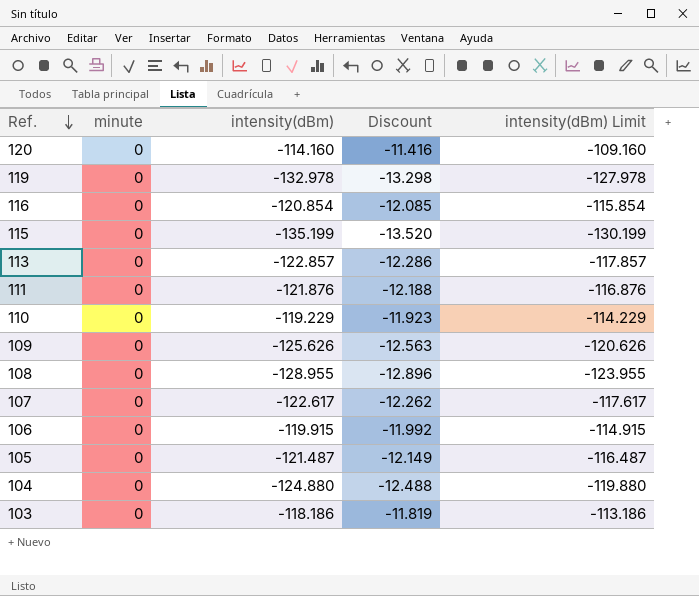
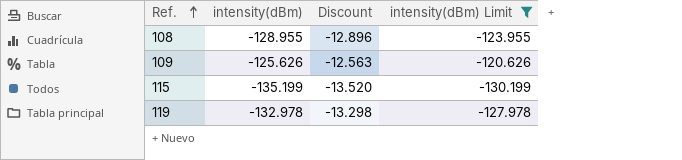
filter: none -> intensity(dBm) Limit <= -120.626
row order: Ref. descending -> Ref. ascending
column minute | position: 2 -> none

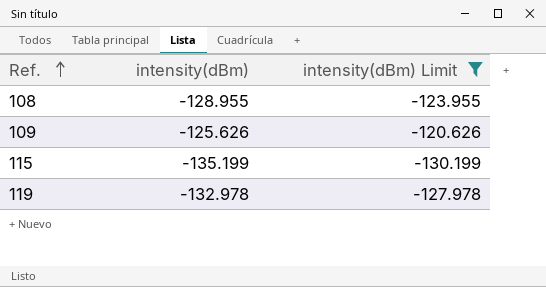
column Discount | formula: [intensity(dBm)] * 0.1 -> none

